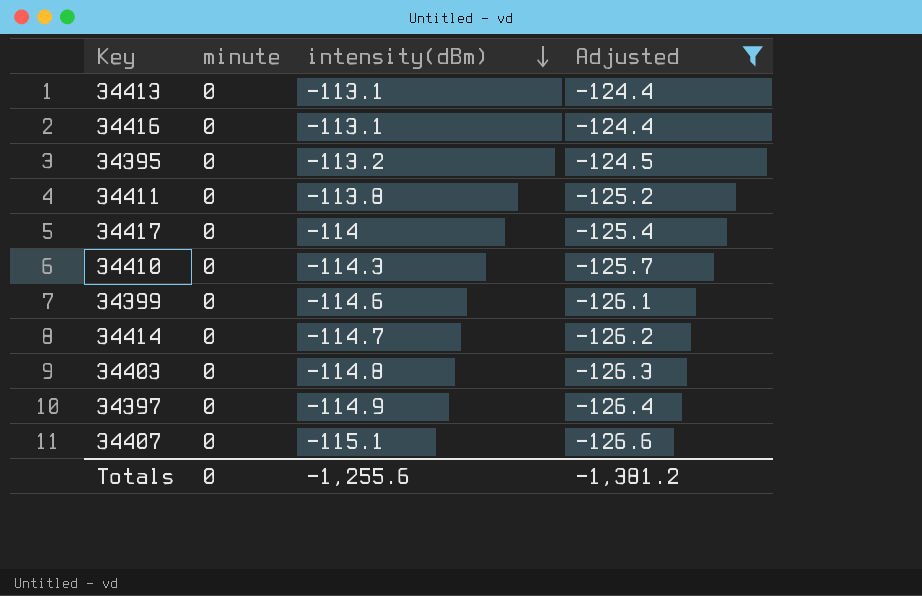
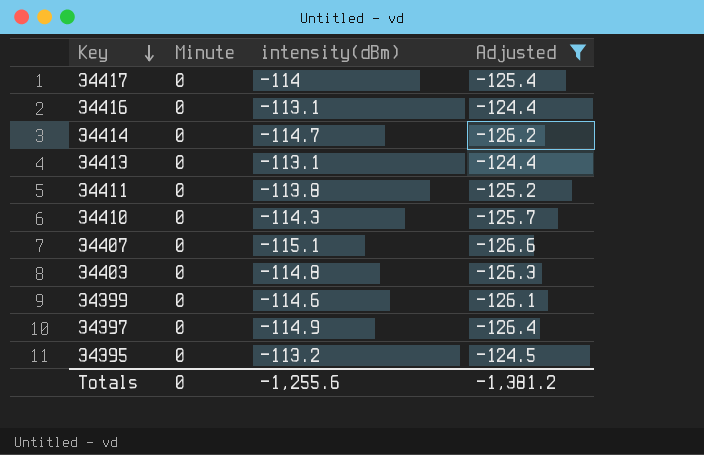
row order: intensity(dBm) descending -> Key descending
column name: minute -> Minute

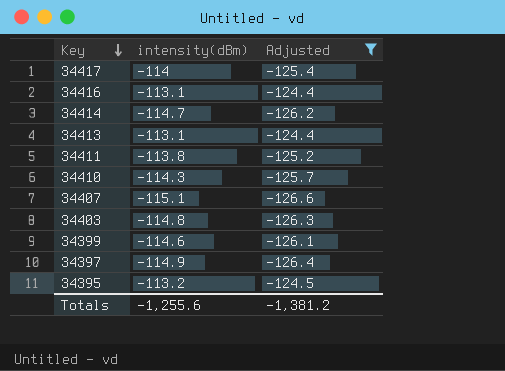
column Minute | position: 2 -> none

